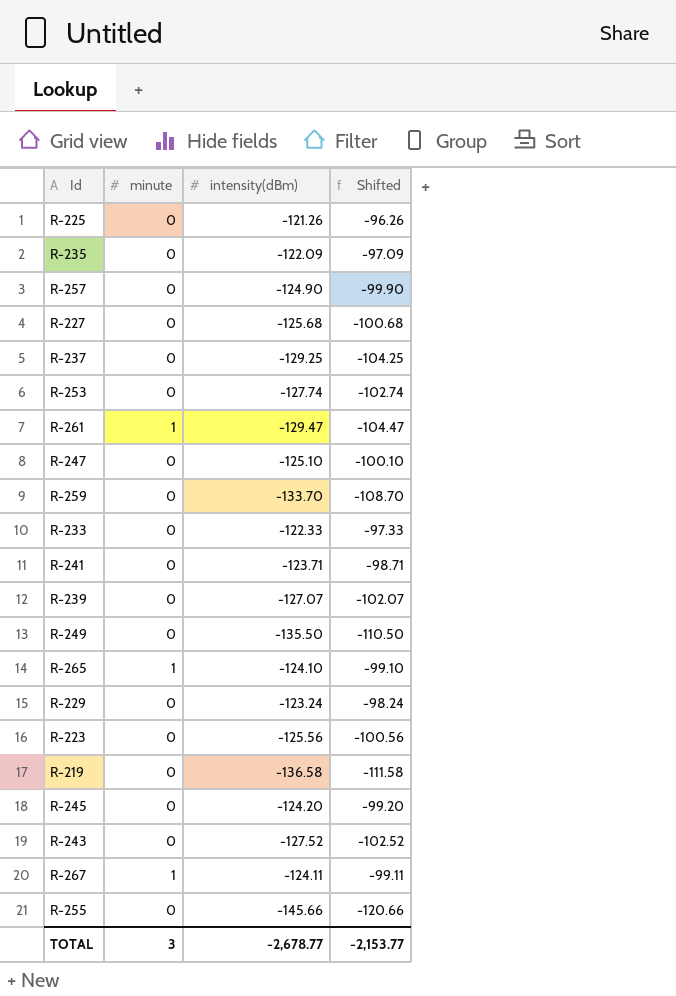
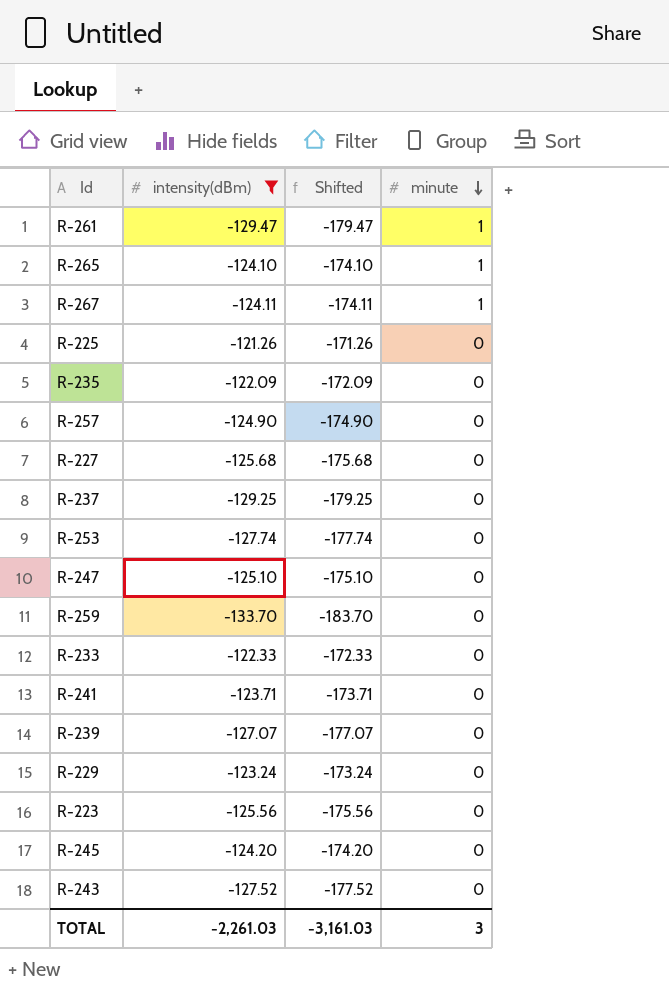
filter: none -> intensity(dBm) >= -133.70
row order: none -> minute descending
column Shifted | formula: [intensity(dBm)] + 25 -> [intensity(dBm)] - 50
column minute | position: 2 -> 4
TOTAL | intensity(dBm): -2,678.77 -> -2,261.03
TOTAL | Shifted: -2,153.77 -> -3,161.03

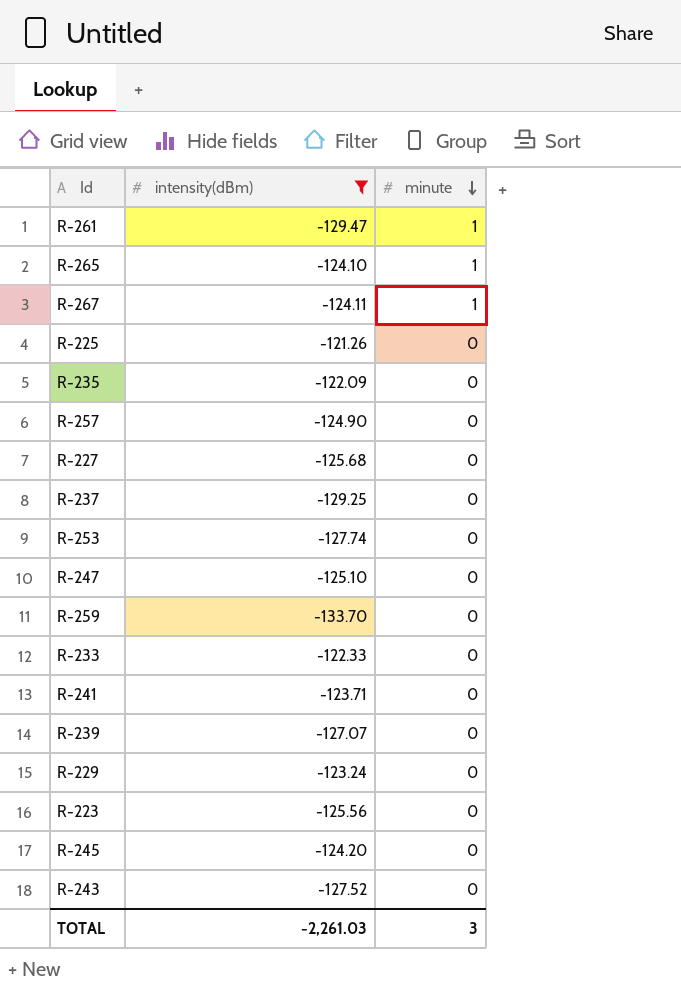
column Shifted | formula: [intensity(dBm)] - 50 -> none

